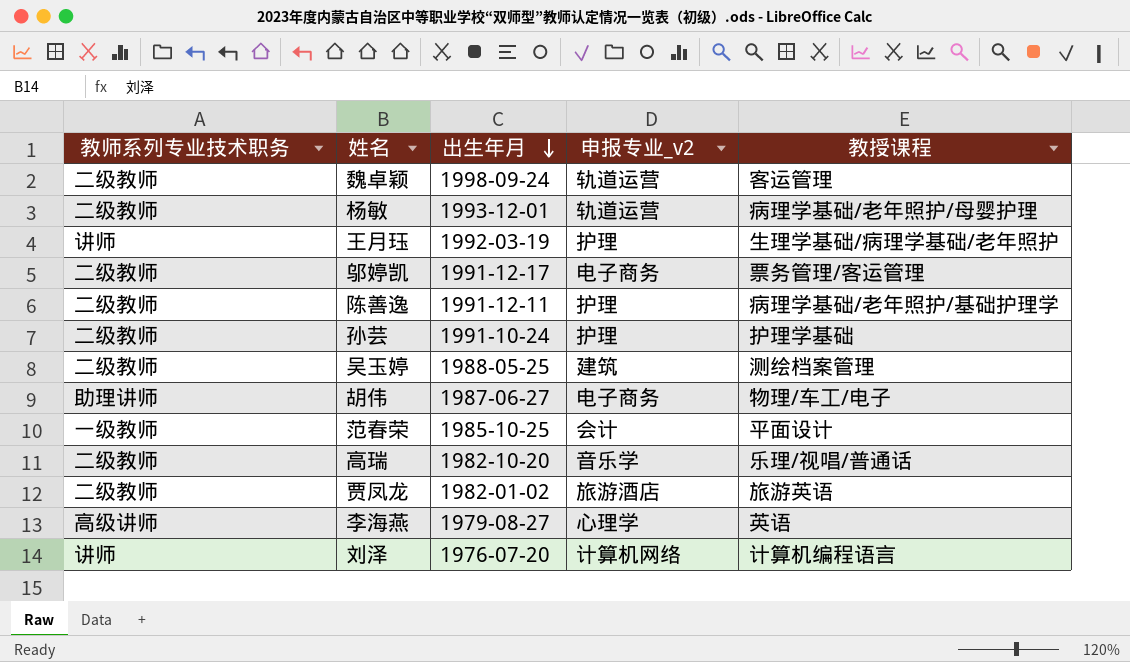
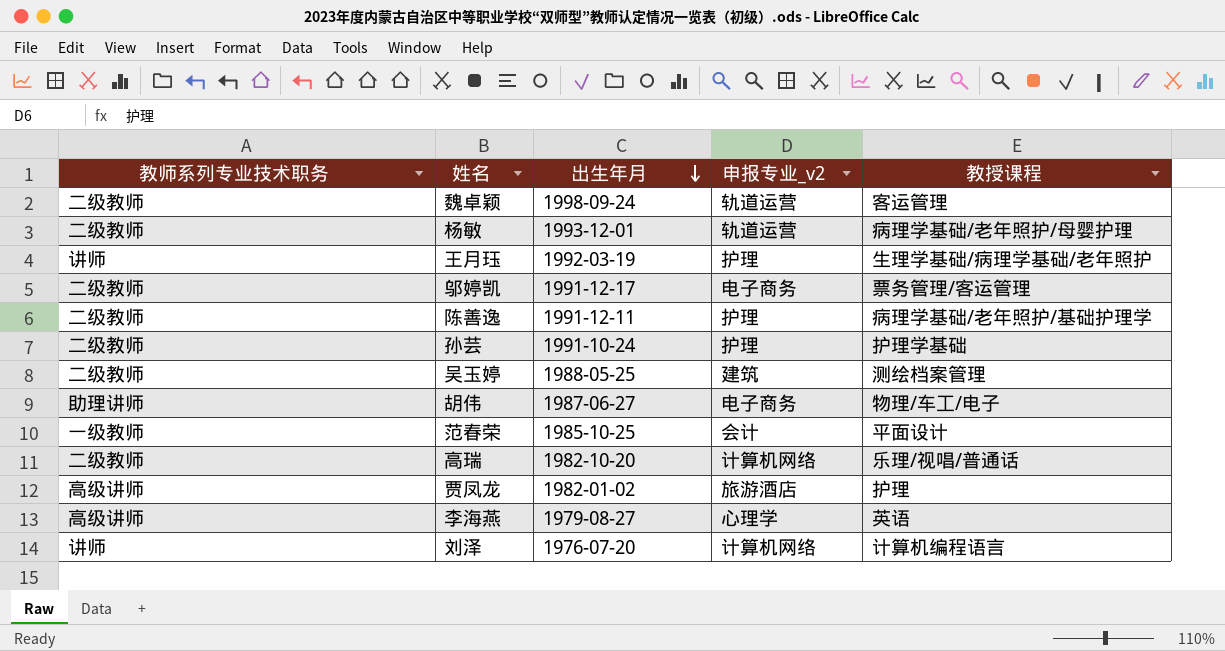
高瑞 | 申报专业_v2: 音乐学 -> 计算机网络
贾凤龙 | 教师系列专业技术职务: 二级教师 -> 高级讲师
贾凤龙 | 教授课程: 旅游英语 -> 护理

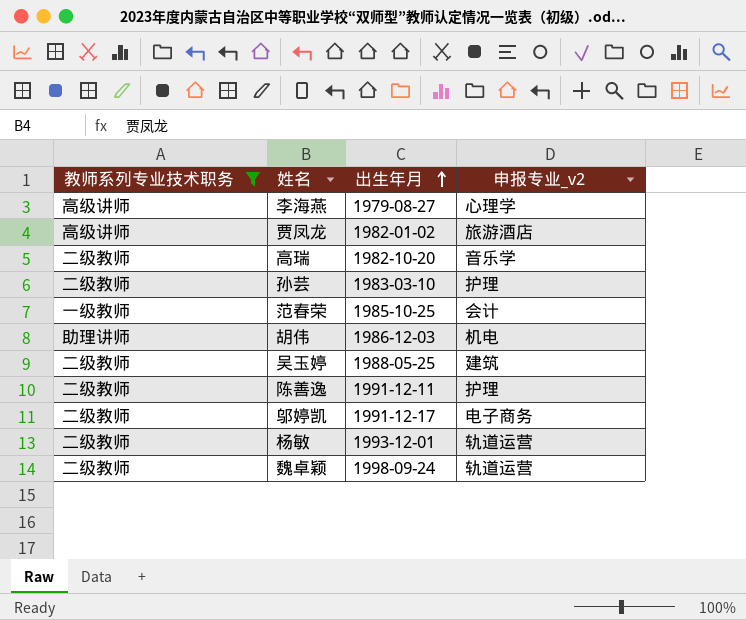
filter: none -> 教师系列专业技术职务 != 讲师
row order: 出生年月 descending -> 出生年月 ascending
column 教授课程 | position: 5 -> none
高瑞 | 申报专业_v2: 计算机网络 -> 音乐学
孙芸 | 出生年月: 1991-10-24 -> 1983-03-10
胡伟 | 出生年月: 1987-06-27 -> 1986-12-03
胡伟 | 申报专业_v2: 电子商务 -> 机电

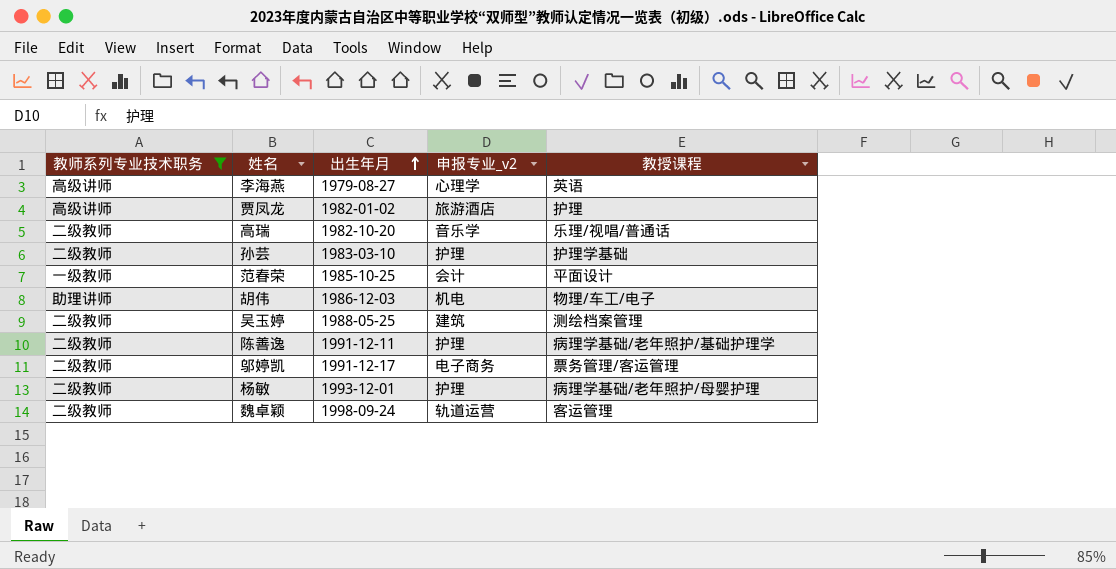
column 教授课程 | position: none -> 5
杨敏 | 申报专业_v2: 轨道运营 -> 护理

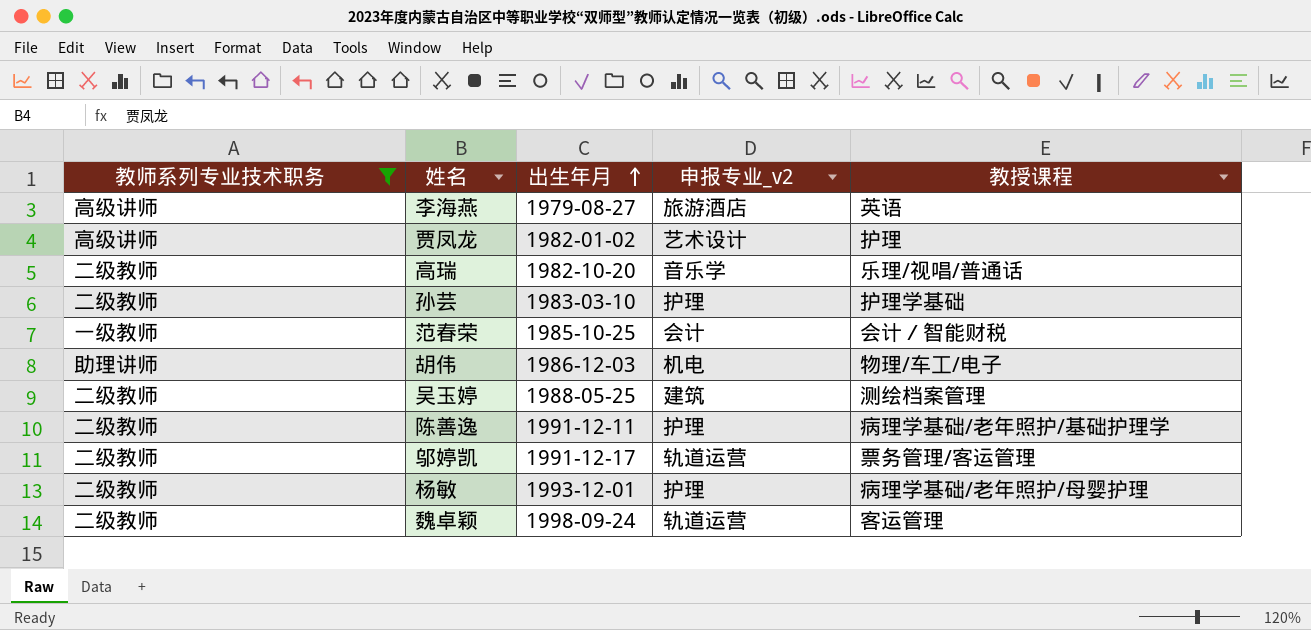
李海燕 | 申报专业_v2: 心理学 -> 旅游酒店
贾凤龙 | 申报专业_v2: 旅游酒店 -> 艺术设计
范春荣 | 教授课程: 平面设计 -> 会计／智能财税
邬婷凯 | 申报专业_v2: 电子商务 -> 轨道运营

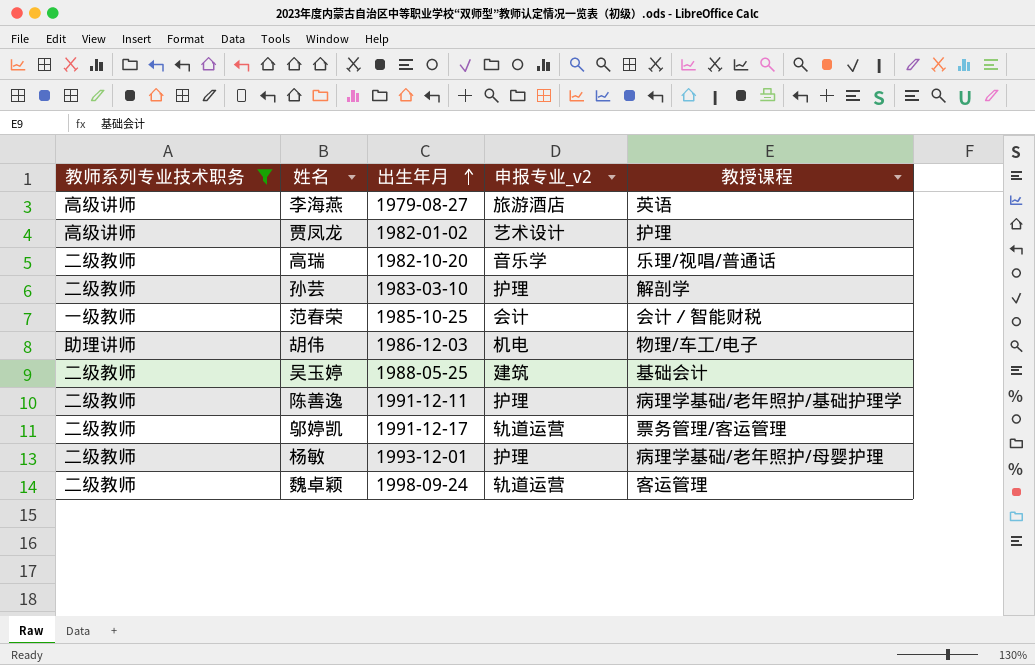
孙芸 | 教授课程: 护理学基础 -> 解剖学
吴玉婷 | 教授课程: 测绘档案管理 -> 基础会计

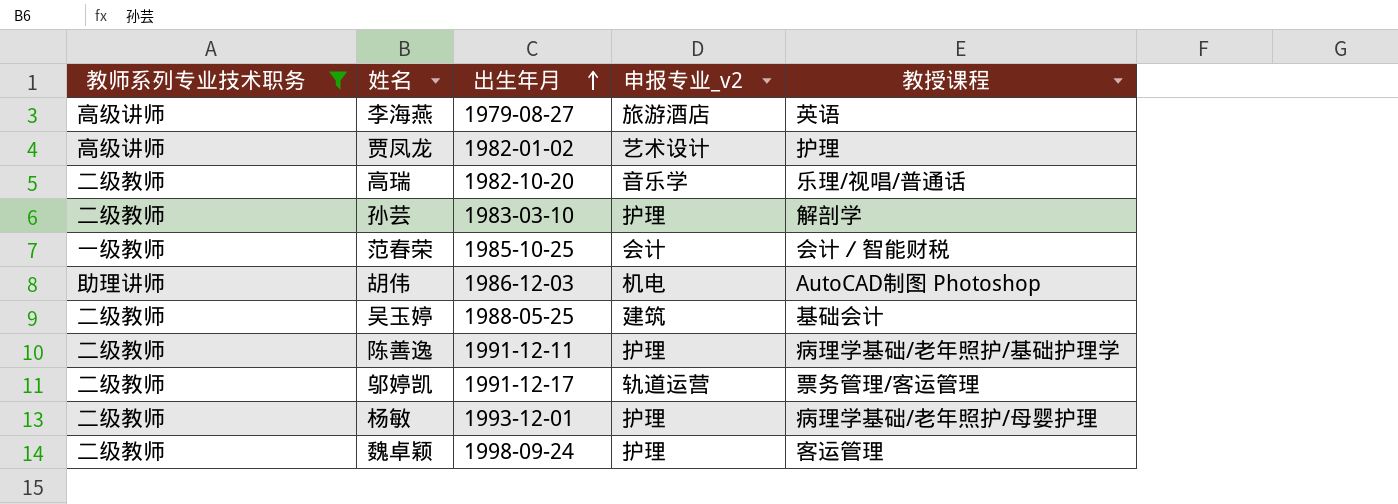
胡伟 | 教授课程: 物理/车工/电子 -> AutoCAD制图 Photoshop
魏卓颖 | 申报专业_v2: 轨道运营 -> 护理

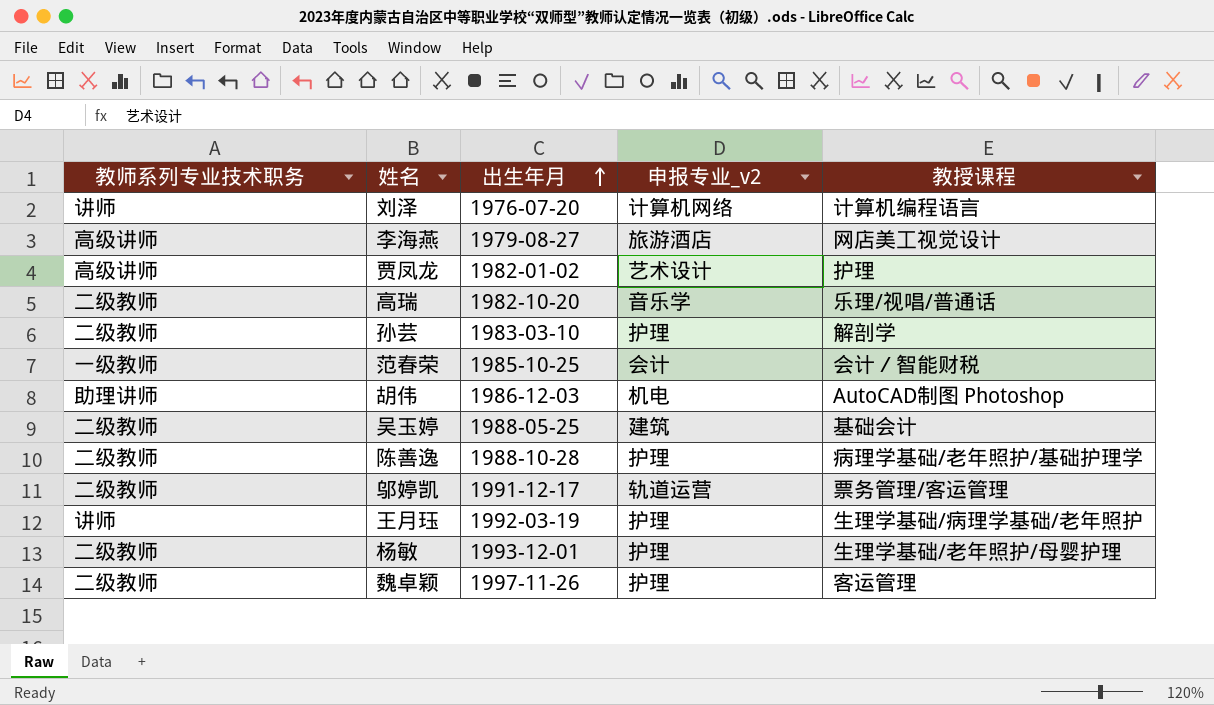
filter: 教师系列专业技术职务 != 讲师 -> none
李海燕 | 教授课程: 英语 -> 网店美工视觉设计
陈善逸 | 出生年月: 1991-12-11 -> 1988-10-28
杨敏 | 教授课程: 病理学基础/老年照护/母婴护理 -> 生理学基础/老年照护/母婴护理
魏卓颖 | 出生年月: 1998-09-24 -> 1997-11-26

